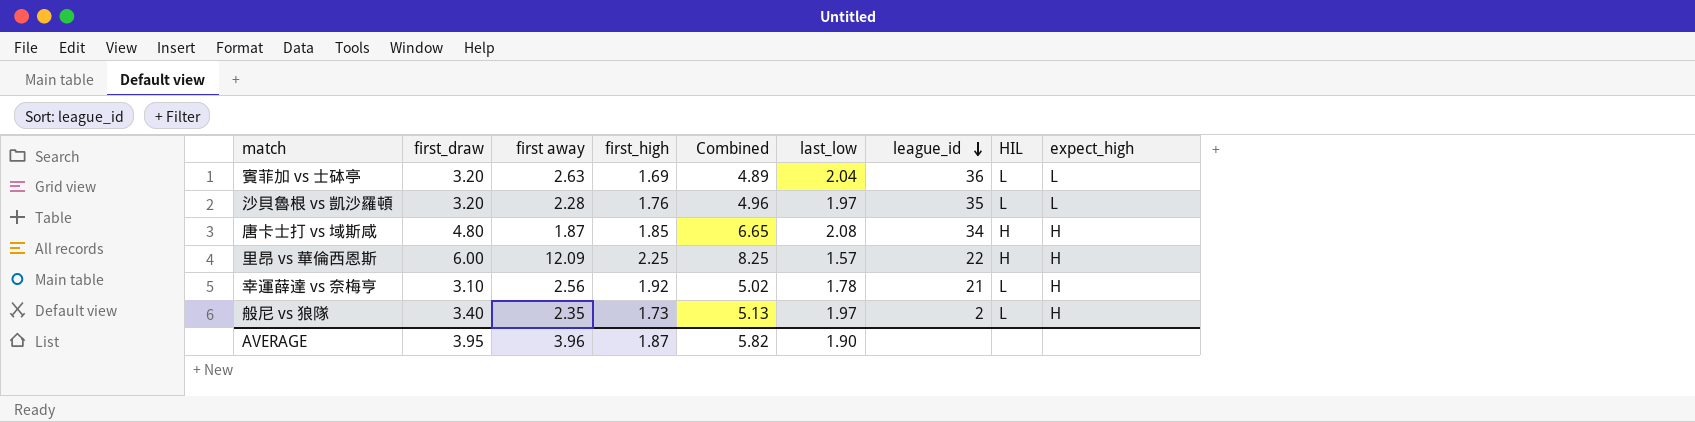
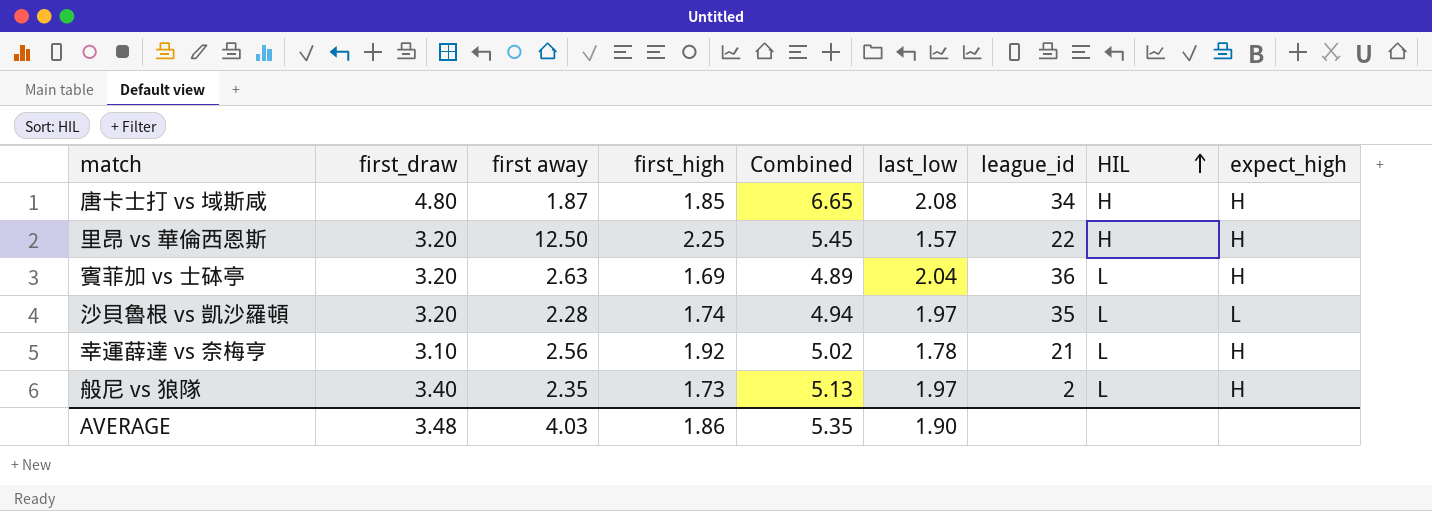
row order: league_id descending -> HIL ascending
里昂 vs 華倫西恩斯 | first_draw: 6.00 -> 3.20
里昂 vs 華倫西恩斯 | first away: 12.09 -> 12.50
里昂 vs 華倫西恩斯 | Combined: 8.25 -> 5.45
賓菲加 vs 士砵亭 | expect_high: L -> H
沙貝魯根 vs 凱沙羅頓 | first_high: 1.76 -> 1.74
沙貝魯根 vs 凱沙羅頓 | Combined: 4.96 -> 4.94
AVERAGE | first_draw: 3.95 -> 3.48
AVERAGE | first away: 3.96 -> 4.03
AVERAGE | first_high: 1.87 -> 1.86
AVERAGE | Combined: 5.82 -> 5.35

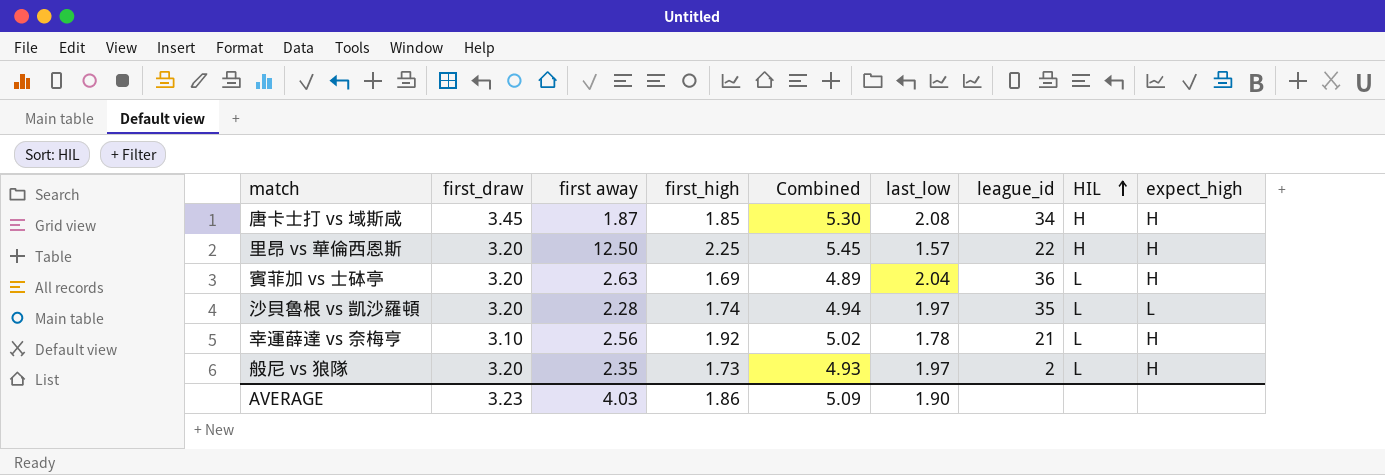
唐卡士打 vs 域斯咸 | first_draw: 4.80 -> 3.45
唐卡士打 vs 域斯咸 | Combined: 6.65 -> 5.30
般尼 vs 狼隊 | first_draw: 3.40 -> 3.20
般尼 vs 狼隊 | Combined: 5.13 -> 4.93
AVERAGE | first_draw: 3.48 -> 3.23
AVERAGE | Combined: 5.35 -> 5.09

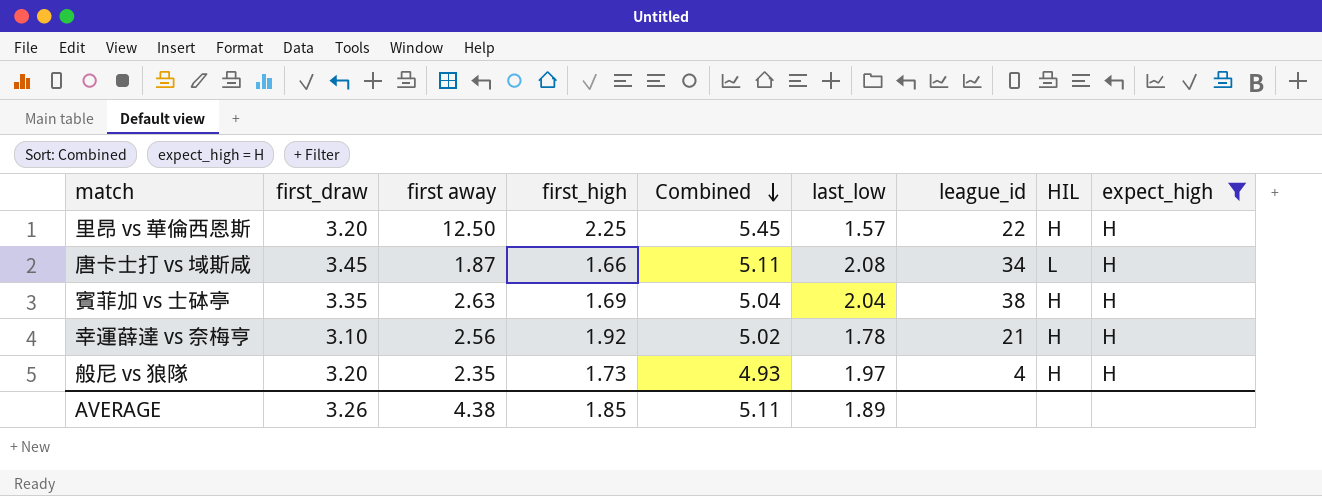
filter: none -> expect_high = H
row order: HIL ascending -> Combined descending
唐卡士打 vs 域斯咸 | first_high: 1.85 -> 1.66
唐卡士打 vs 域斯咸 | Combined: 5.30 -> 5.11
唐卡士打 vs 域斯咸 | HIL: H -> L
賓菲加 vs 士砵亭 | first_draw: 3.20 -> 3.35
賓菲加 vs 士砵亭 | Combined: 4.89 -> 5.04
賓菲加 vs 士砵亭 | league_id: 36 -> 38
賓菲加 vs 士砵亭 | HIL: L -> H
幸運薛達 vs 奈梅亨 | HIL: L -> H
般尼 vs 狼隊 | league_id: 2 -> 4
般尼 vs 狼隊 | HIL: L -> H
AVERAGE | first_draw: 3.23 -> 3.26
AVERAGE | first away: 4.03 -> 4.38
AVERAGE | first_high: 1.86 -> 1.85
AVERAGE | Combined: 5.09 -> 5.11
AVERAGE | last_low: 1.90 -> 1.89

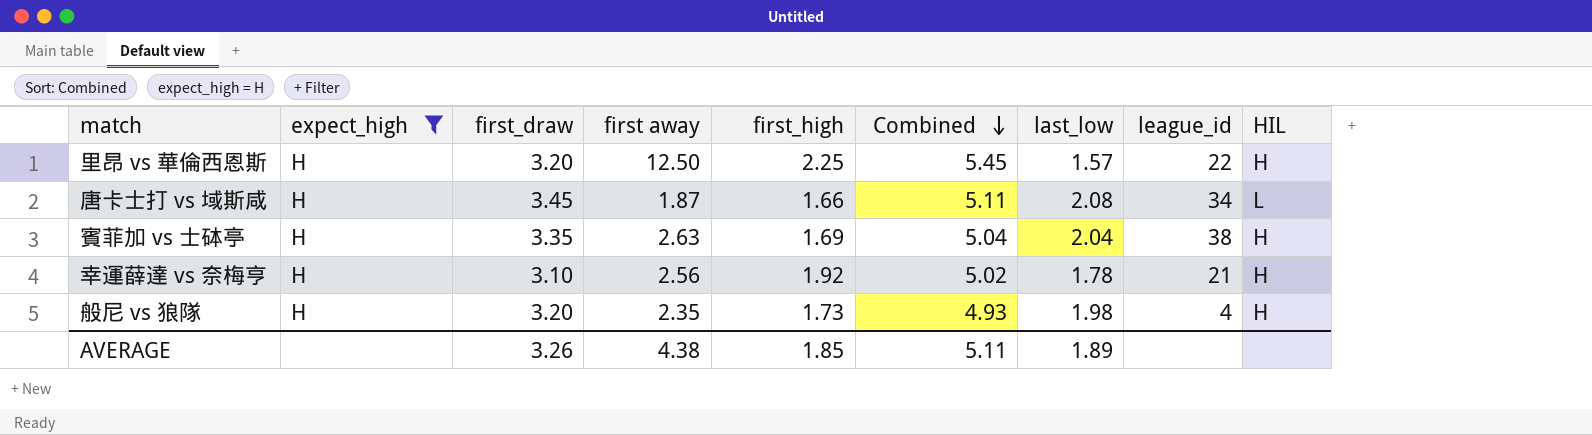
column expect_high | position: 9 -> 2
般尼 vs 狼隊 | last_low: 1.97 -> 1.98

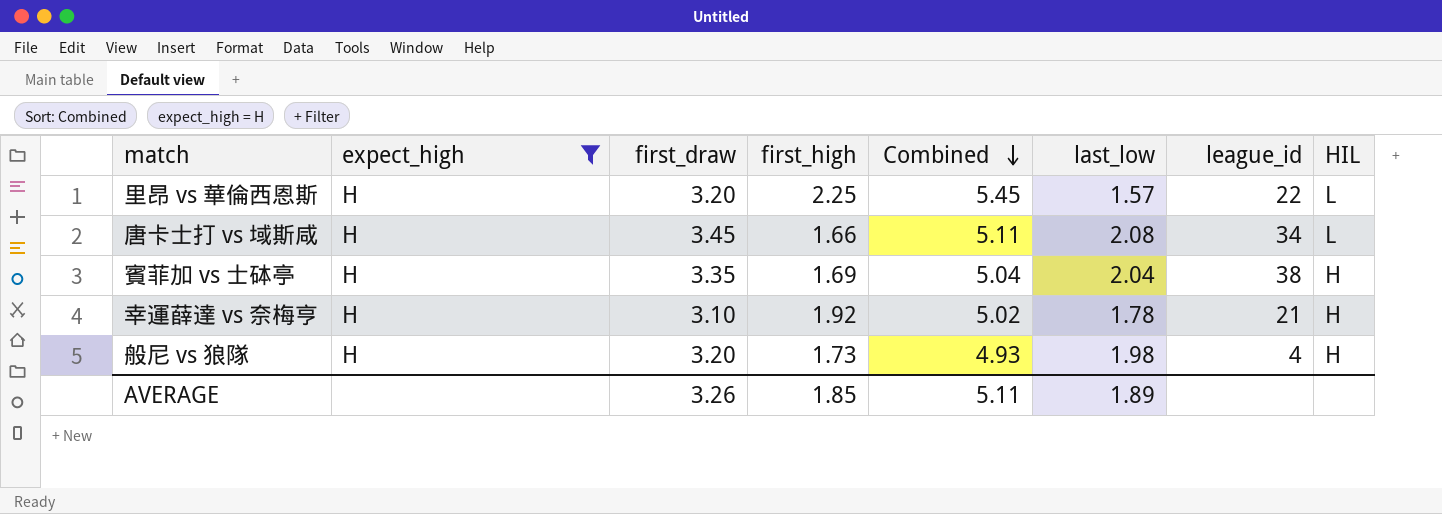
column first away | position: 4 -> none
里昂 vs 華倫西恩斯 | HIL: H -> L

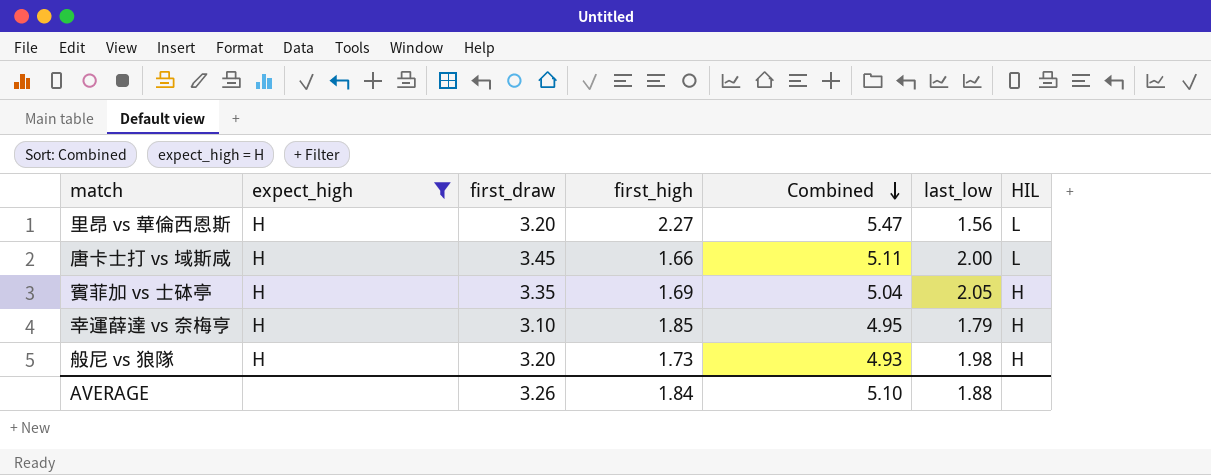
column league_id | position: 7 -> none
里昂 vs 華倫西恩斯 | first_high: 2.25 -> 2.27
里昂 vs 華倫西恩斯 | Combined: 5.45 -> 5.47
里昂 vs 華倫西恩斯 | last_low: 1.57 -> 1.56
唐卡士打 vs 域斯咸 | last_low: 2.08 -> 2.00
賓菲加 vs 士砵亭 | last_low: 2.04 -> 2.05
幸運薛達 vs 奈梅亨 | first_high: 1.92 -> 1.85
幸運薛達 vs 奈梅亨 | Combined: 5.02 -> 4.95
幸運薛達 vs 奈梅亨 | last_low: 1.78 -> 1.79
AVERAGE | first_high: 1.85 -> 1.84
AVERAGE | Combined: 5.11 -> 5.10
AVERAGE | last_low: 1.89 -> 1.88

